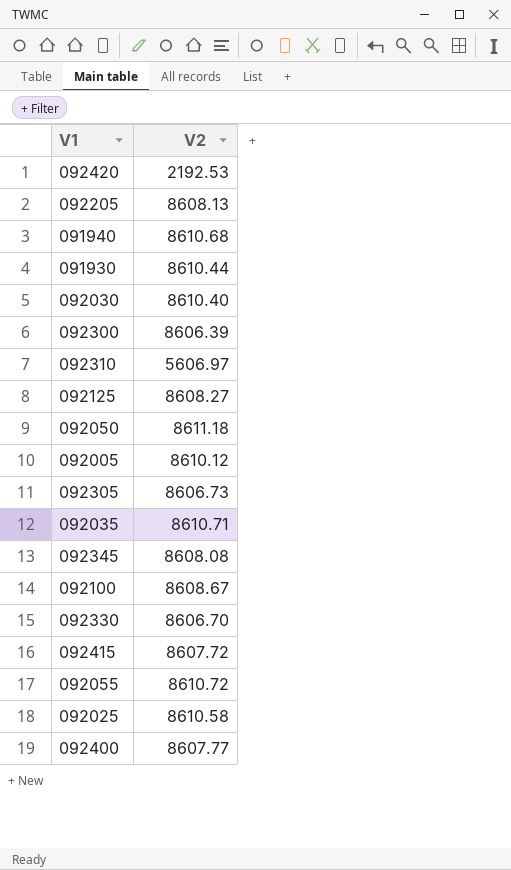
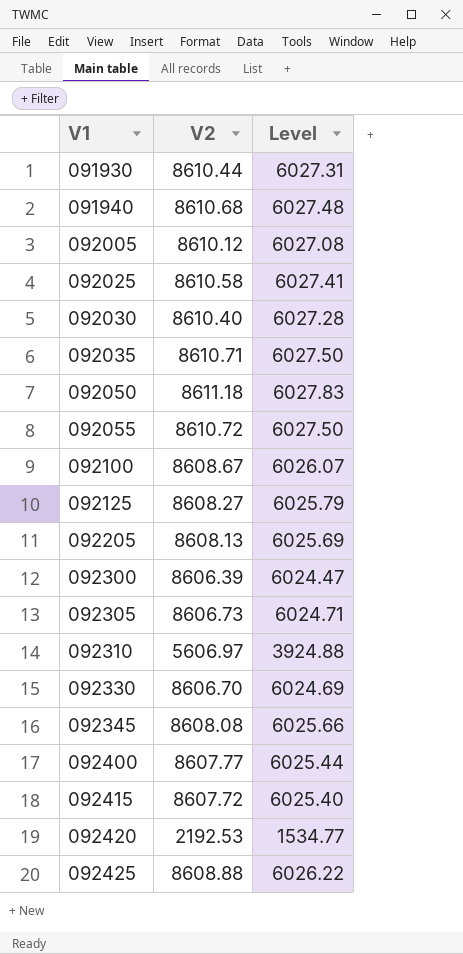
row order: none -> V1 ascending
column Level | formula: none -> [V2] * 0.7
row 092425: none -> 8608.88 | 6026.22

